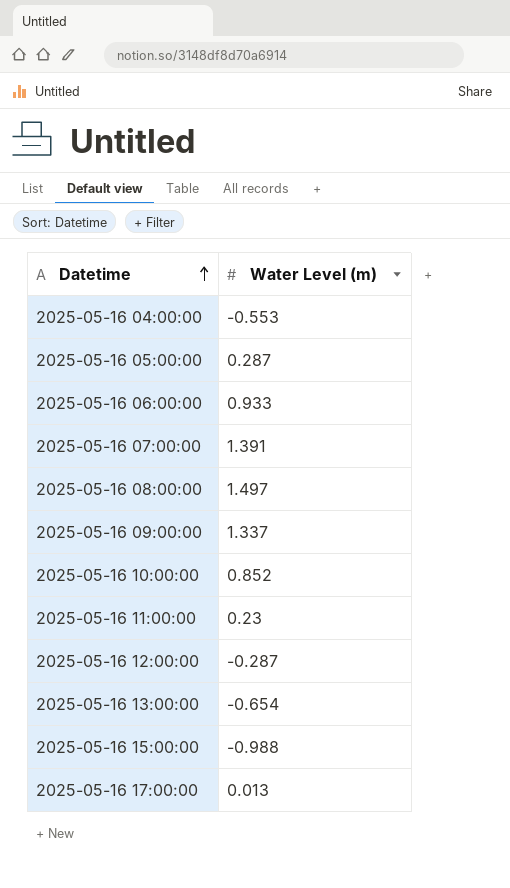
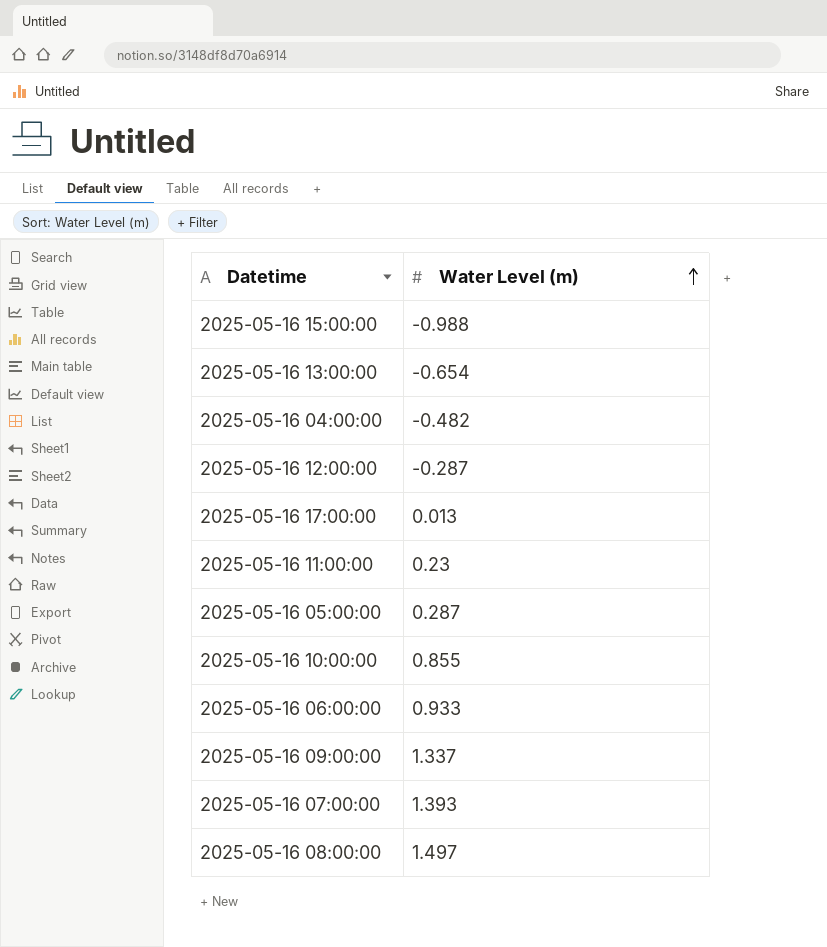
row order: Datetime ascending -> Water Level (m) ascending
2025-05-16 04:00:00 | Water Level (m): -0.553 -> -0.482
2025-05-16 10:00:00 | Water Level (m): 0.852 -> 0.855
2025-05-16 07:00:00 | Water Level (m): 1.391 -> 1.393

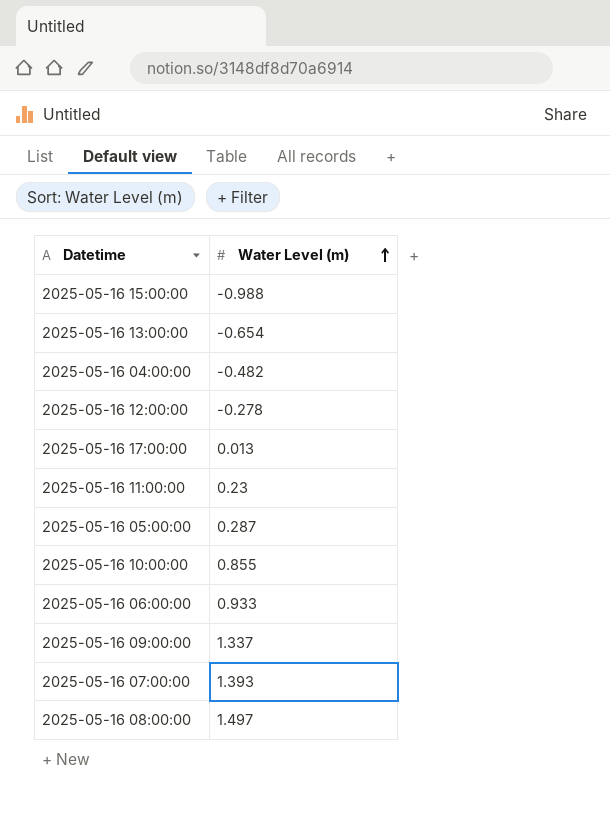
2025-05-16 12:00:00 | Water Level (m): -0.287 -> -0.278

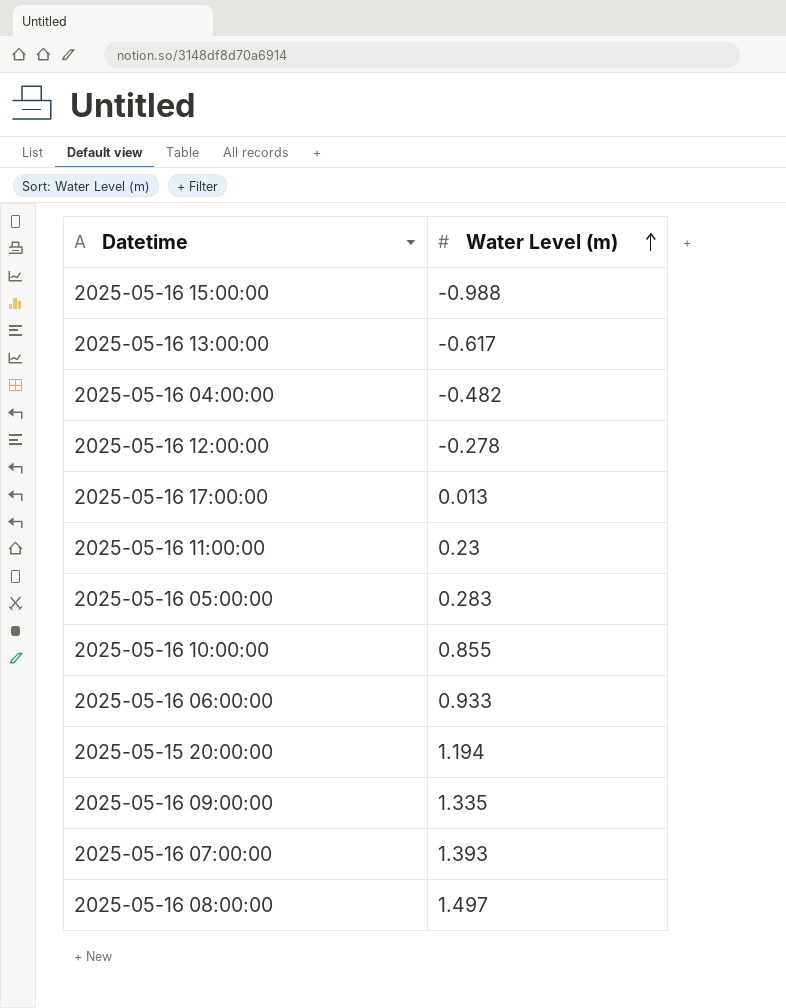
2025-05-16 13:00:00 | Water Level (m): -0.654 -> -0.617
2025-05-16 05:00:00 | Water Level (m): 0.287 -> 0.283
row 2025-05-15 20:00:00: none -> 1.194
2025-05-16 09:00:00 | Water Level (m): 1.337 -> 1.335

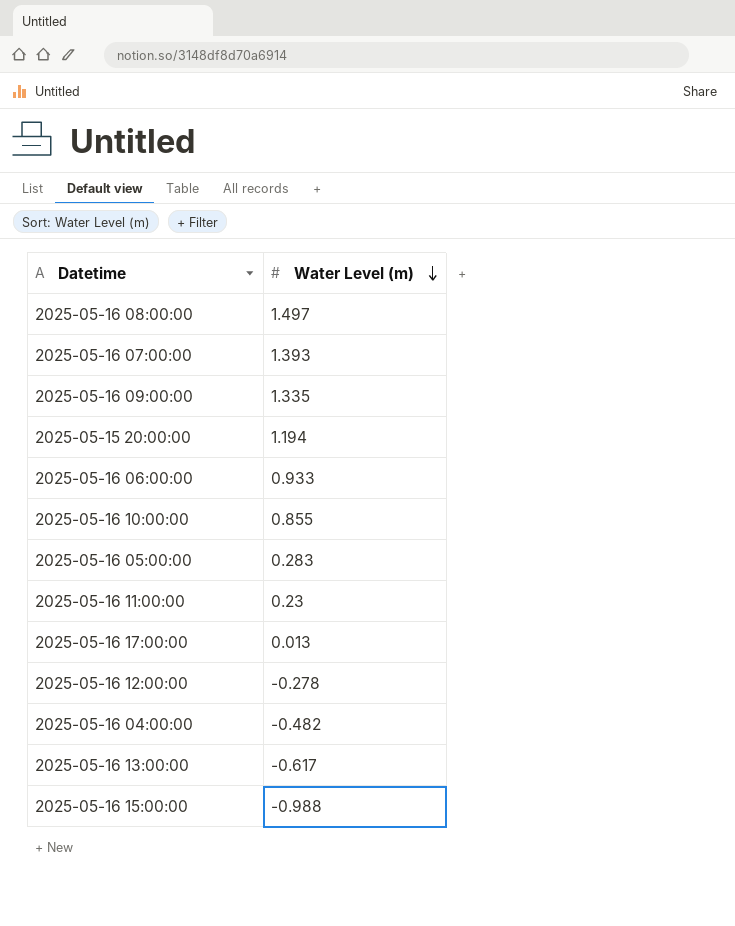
row order: Water Level (m) ascending -> Water Level (m) descending

